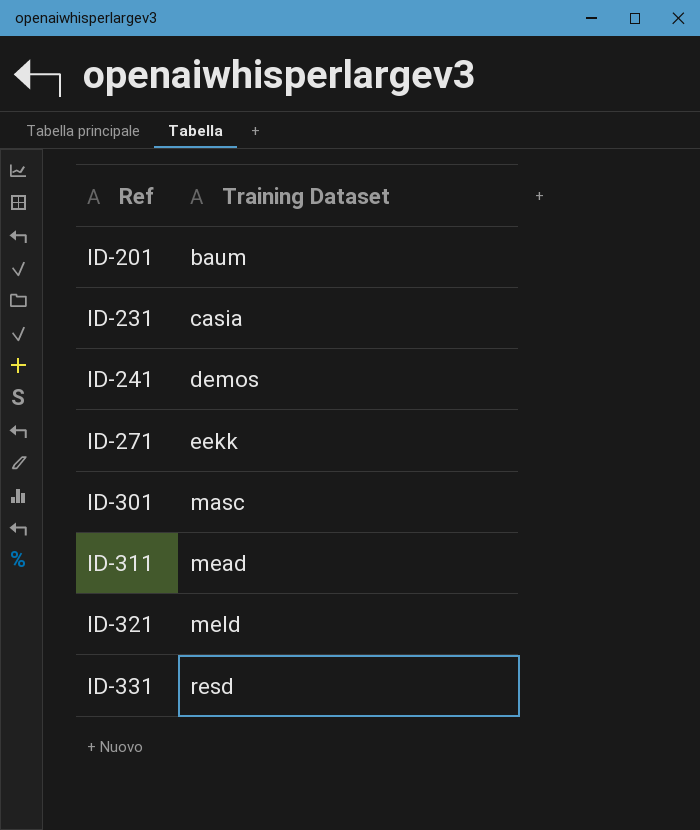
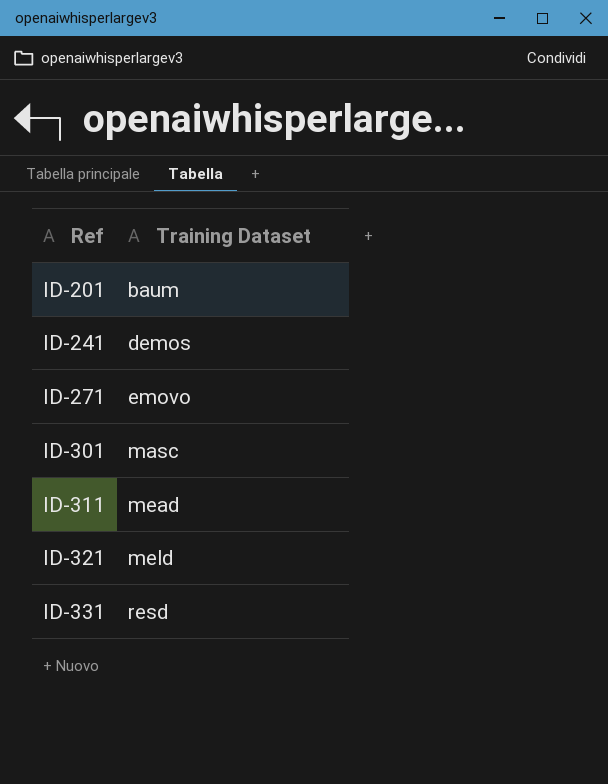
row ID-231: casia -> none
ID-271 | Training Dataset: eekk -> emovo

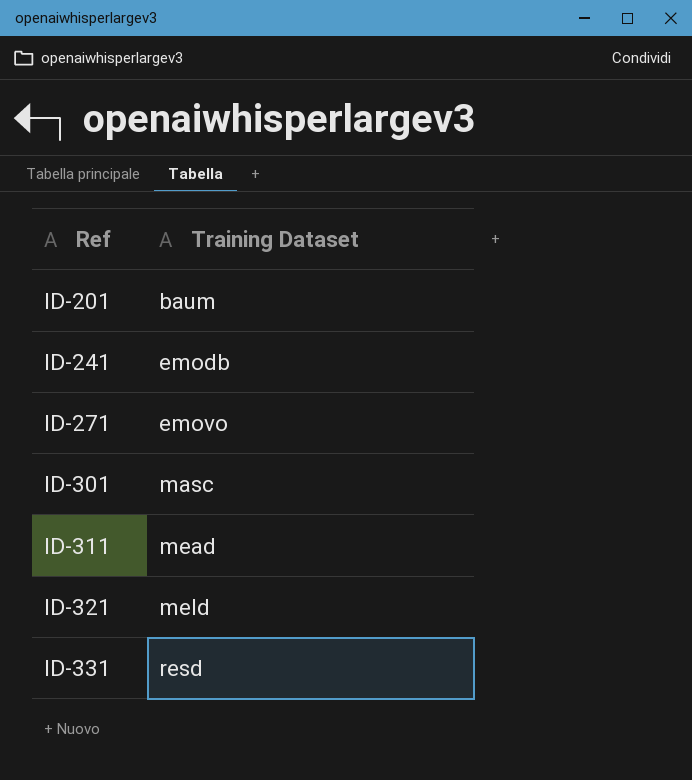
ID-241 | Training Dataset: demos -> emodb

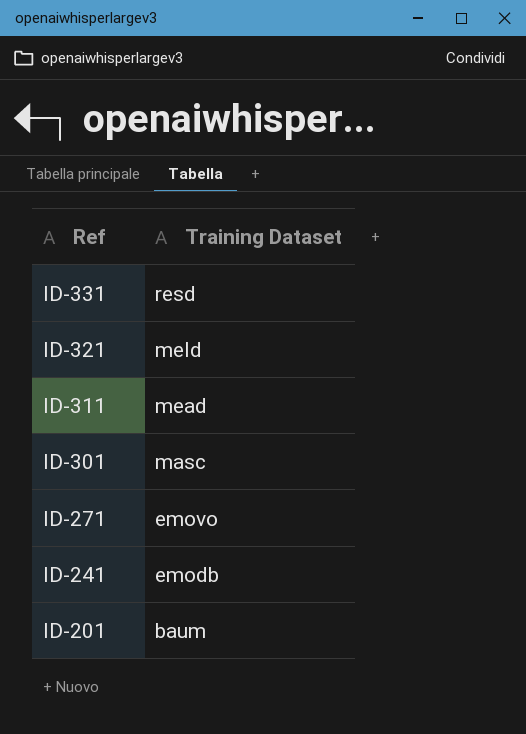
row order: Ref ascending -> Ref descending

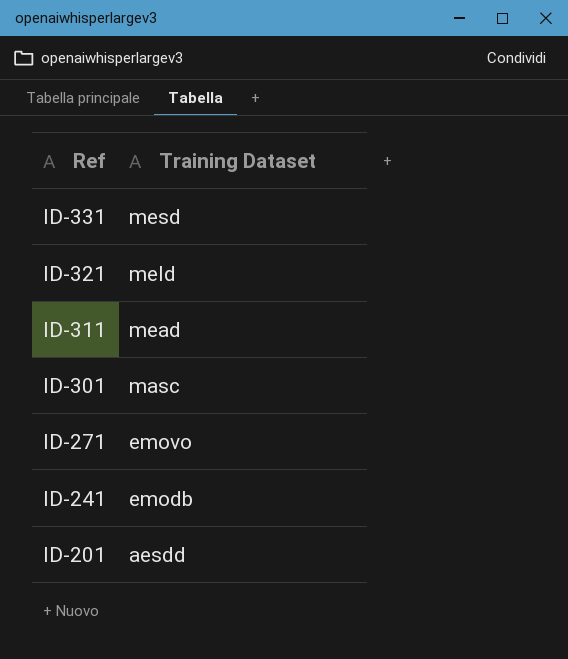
ID-331 | Training Dataset: resd -> mesd
ID-201 | Training Dataset: baum -> aesdd

